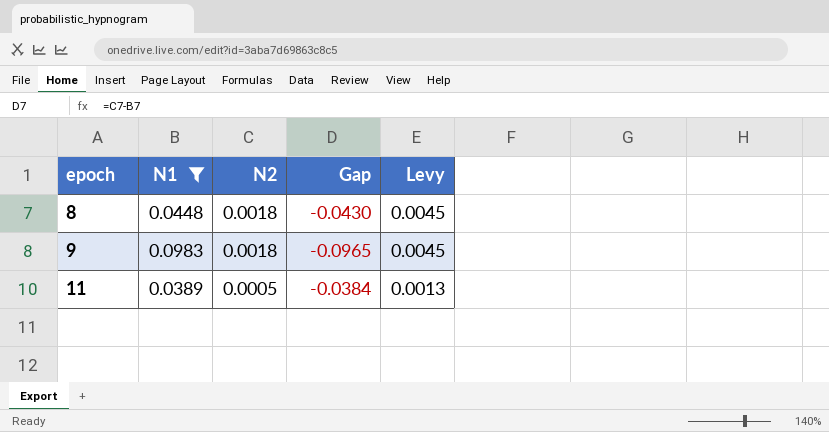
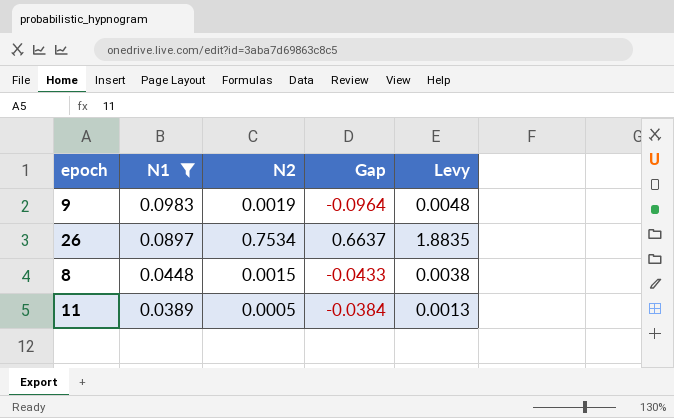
row order: epoch ascending -> N1 descending
9 | N2: 0.0018 -> 0.0019
9 | Gap: -0.0965 -> -0.0964
9 | Levy: 0.0045 -> 0.0048
row 26: none -> 0.0897 | 0.7534 | 0.6637 | 1.8835
8 | N2: 0.0018 -> 0.0015
8 | Gap: -0.0430 -> -0.0433
8 | Levy: 0.0045 -> 0.0038

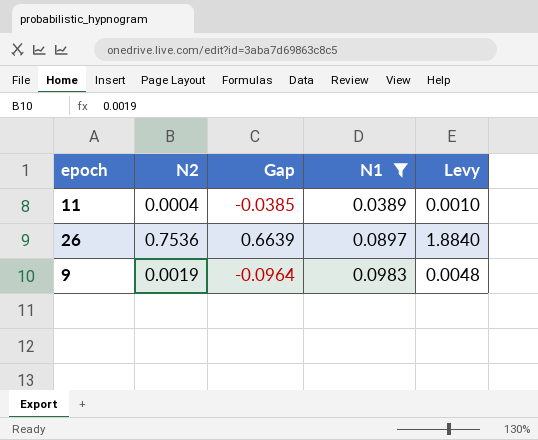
row order: N1 descending -> N1 ascending
column N1 | position: 2 -> 4
row 8: 0.0448 | 0.0015 | -0.0433 | 0.0038 -> none
11 | N2: 0.0005 -> 0.0004
11 | Gap: -0.0384 -> -0.0385
11 | Levy: 0.0013 -> 0.0010
26 | N2: 0.7534 -> 0.7536
26 | Gap: 0.6637 -> 0.6639
26 | Levy: 1.8835 -> 1.8840

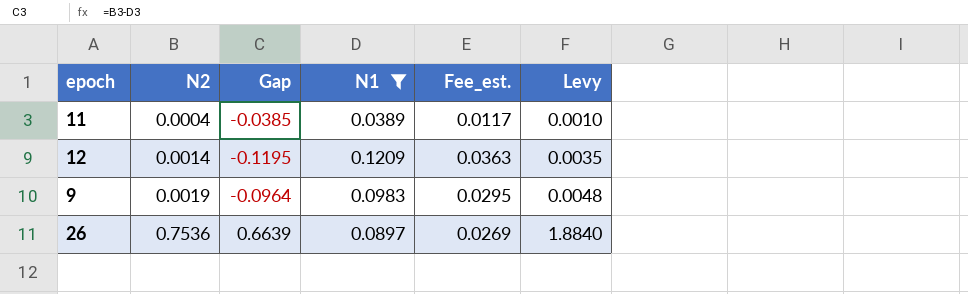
row order: N1 ascending -> N2 ascending
column Fee_est. | formula: none -> [N1] * 0.3
row 12: none -> 0.0014 | -0.1195 | 0.1209 | 0.0363 | 0.0035

